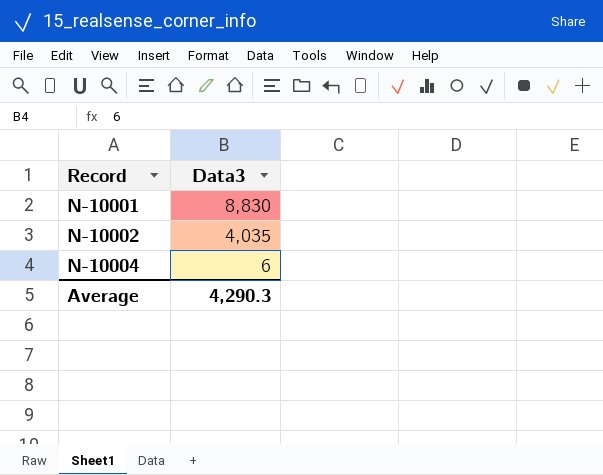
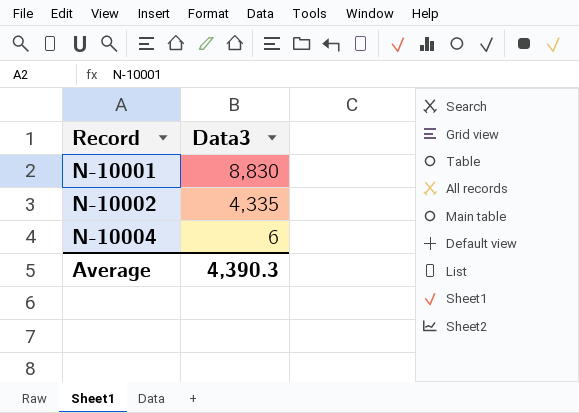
N-10002 | Data3: 4,035 -> 4,335
Average | Data3: 4,290.3 -> 4,390.3

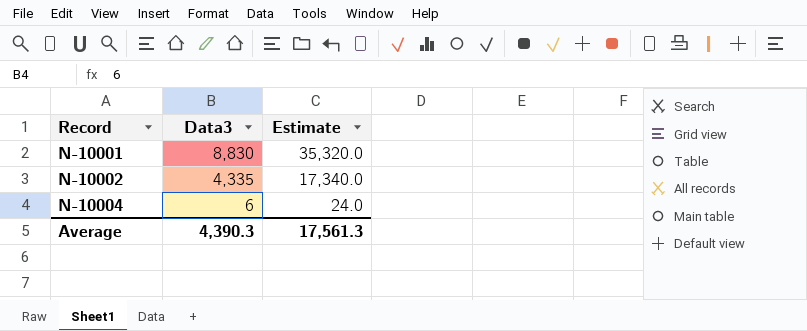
column Estimate | formula: none -> [Data3] * 4

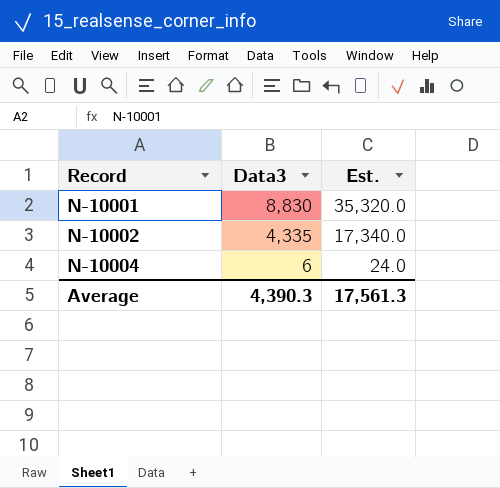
column name: Estimate -> Est.

